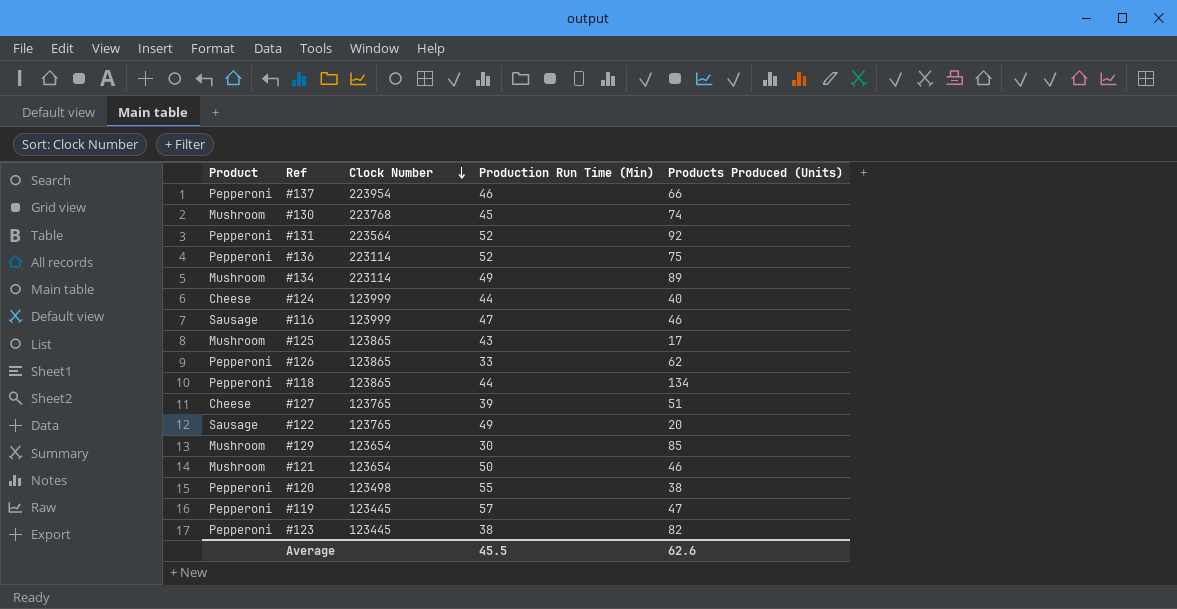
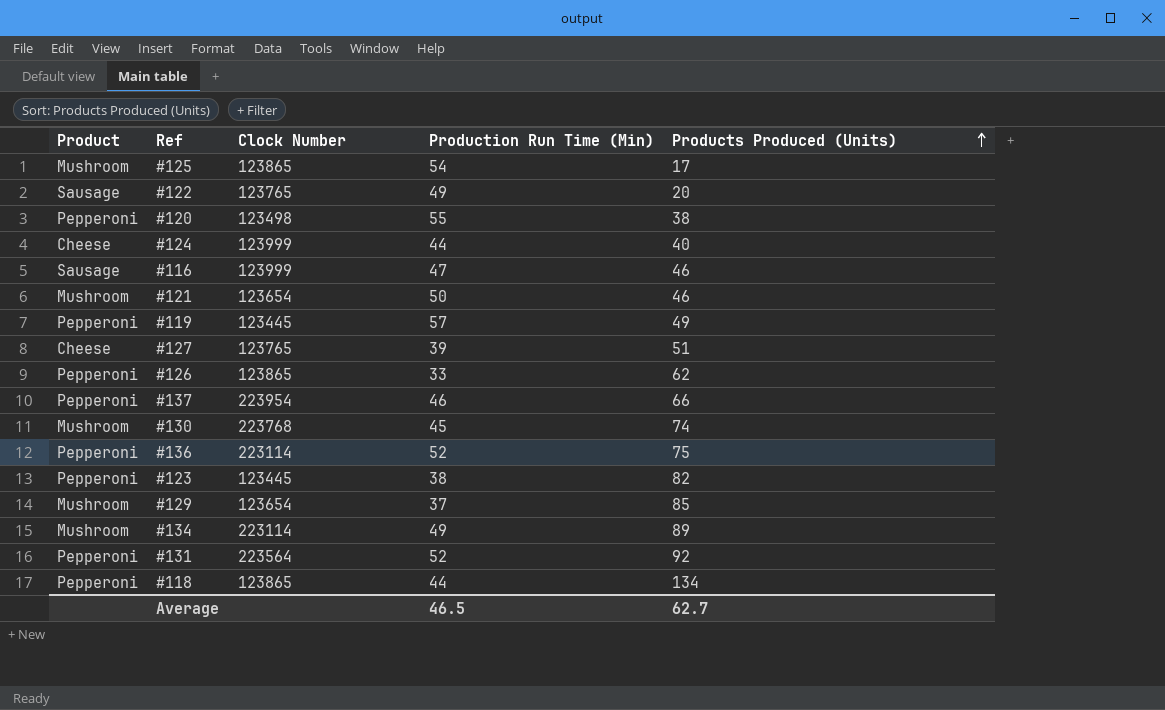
row order: Clock Number descending -> Products Produced (Units) ascending
#125 | Production Run Time (Min): 43 -> 54
#119 | Products Produced (Units): 47 -> 49
#129 | Production Run Time (Min): 30 -> 37
Average | Production Run Time (Min): 45.5 -> 46.5
Average | Products Produced (Units): 62.6 -> 62.7

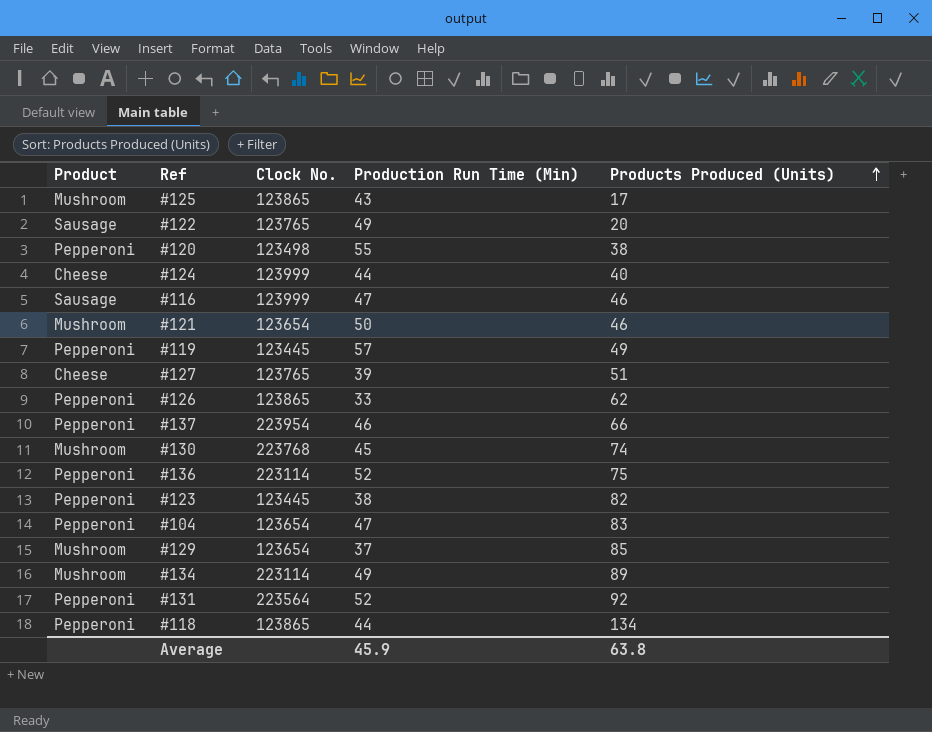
column name: Clock Number -> Clock No.
#125 | Production Run Time (Min): 54 -> 43
row #104: none -> Pepperoni | 123654 | 47 | 83
Average | Production Run Time (Min): 46.5 -> 45.9
Average | Products Produced (Units): 62.7 -> 63.8

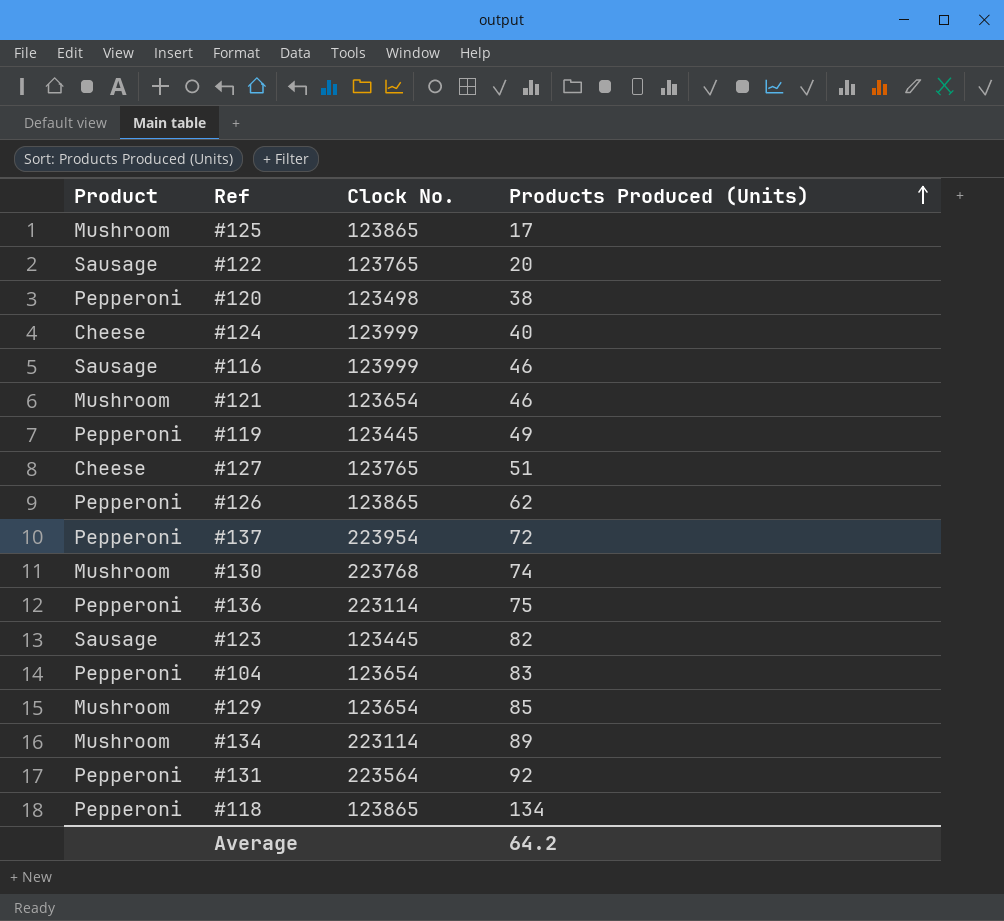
column Production Run Time (Min) | position: 4 -> none
#137 | Products Produced (Units): 66 -> 72
#123 | Product: Pepperoni -> Sausage
Average | Products Produced (Units): 63.8 -> 64.2

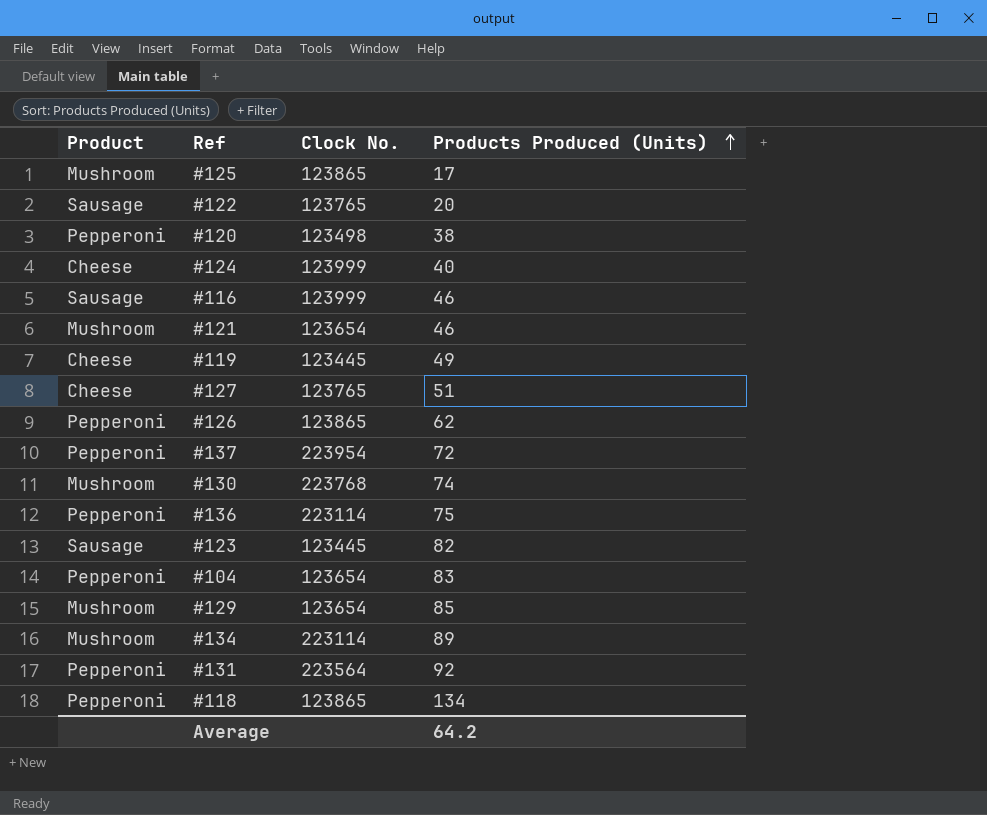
#119 | Product: Pepperoni -> Cheese

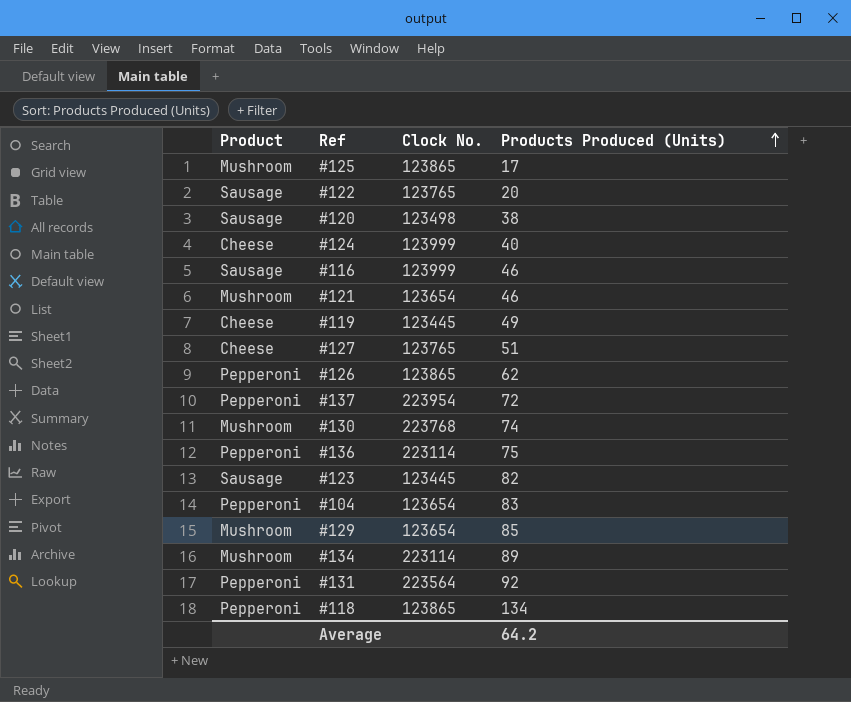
#120 | Product: Pepperoni -> Sausage

